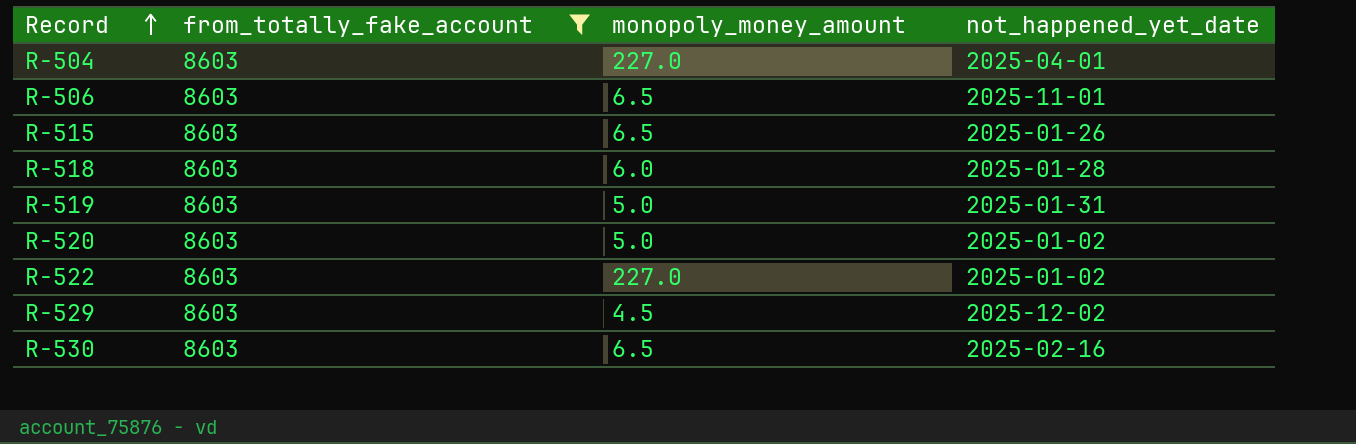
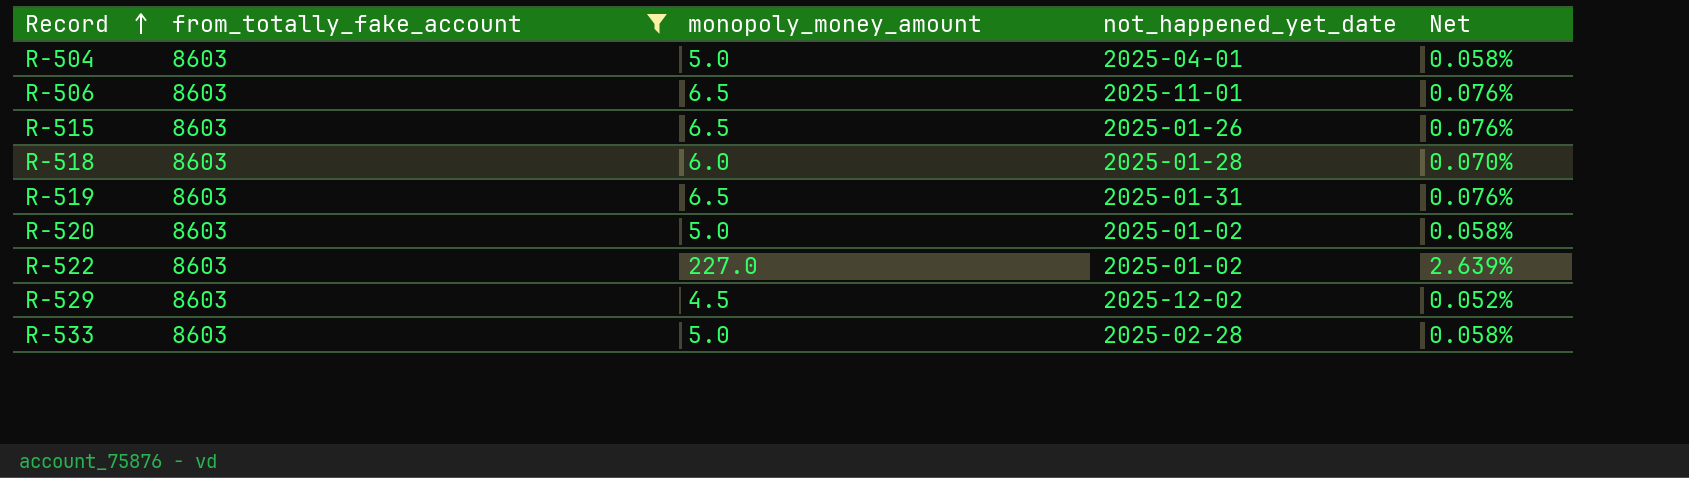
column Net | formula: none -> [monopoly_money_amount] / [from_totally_fake_account]
row R-530: 8603 | 6.5 | 2025-02-16 -> none
R-504 | monopoly_money_amount: 227.0 -> 5.0
R-519 | monopoly_money_amount: 5.0 -> 6.5
row R-533: none -> 8603 | 5.0 | 2025-02-28 | 0.058%

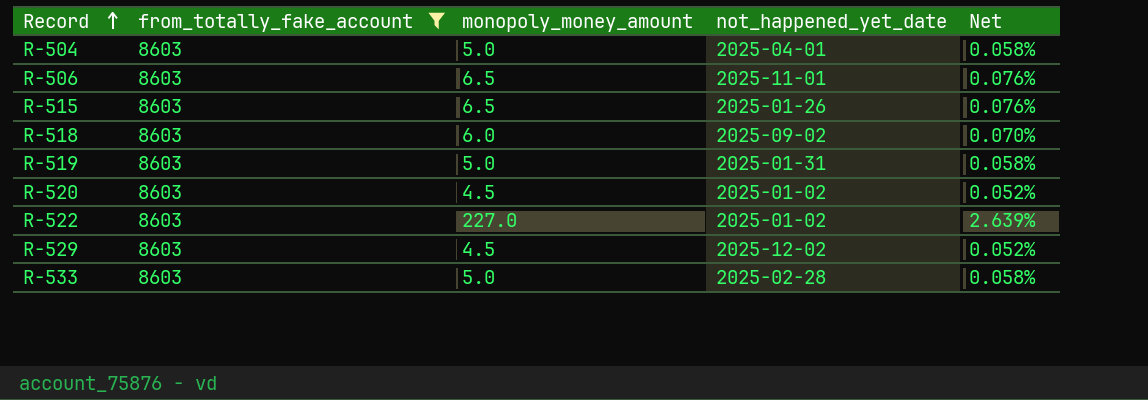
R-518 | not_happened_yet_date: 2025-01-28 -> 2025-09-02
R-519 | monopoly_money_amount: 6.5 -> 5.0
R-519 | Net: 0.076% -> 0.058%
R-520 | monopoly_money_amount: 5.0 -> 4.5
R-520 | Net: 0.058% -> 0.052%

